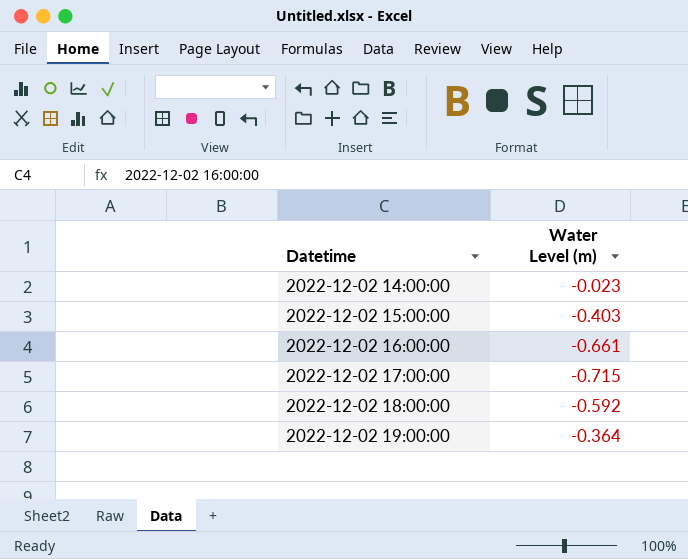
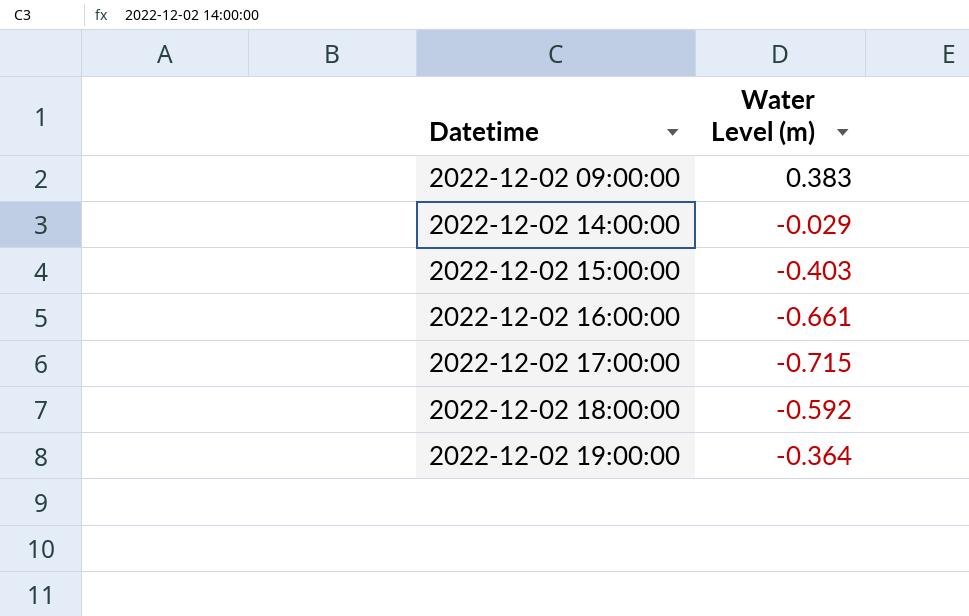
row 2022-12-02 09:00:00: none -> 0.383
2022-12-02 14:00:00 | Water Level (m): -0.023 -> -0.029

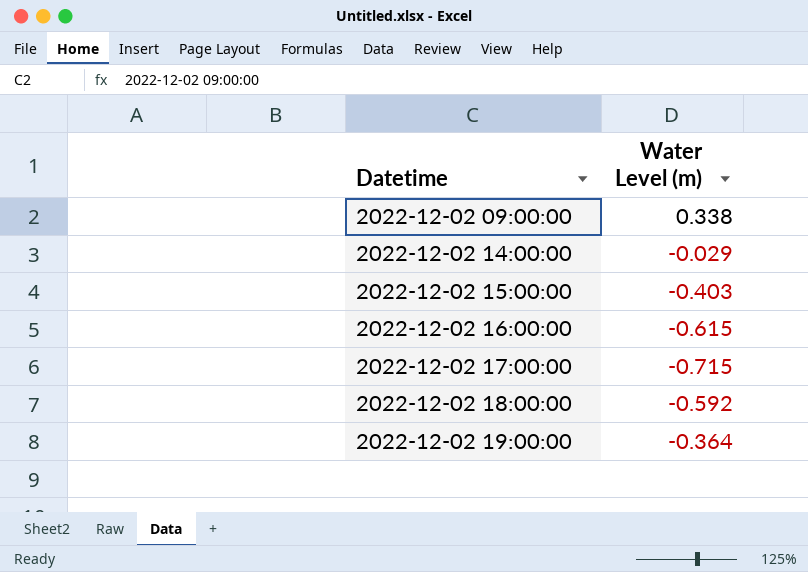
2022-12-02 09:00:00 | Water Level (m): 0.383 -> 0.338
2022-12-02 16:00:00 | Water Level (m): -0.661 -> -0.615

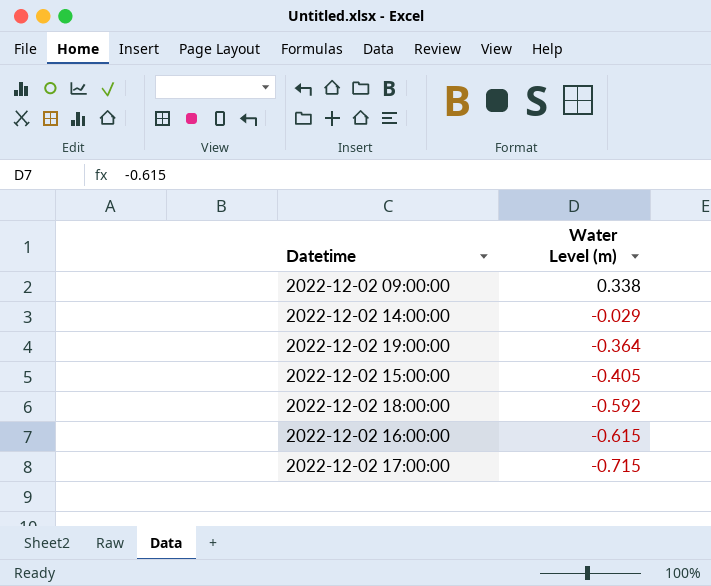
row order: Datetime ascending -> Water Level (m) descending
2022-12-02 15:00:00 | Water Level (m): -0.403 -> -0.405

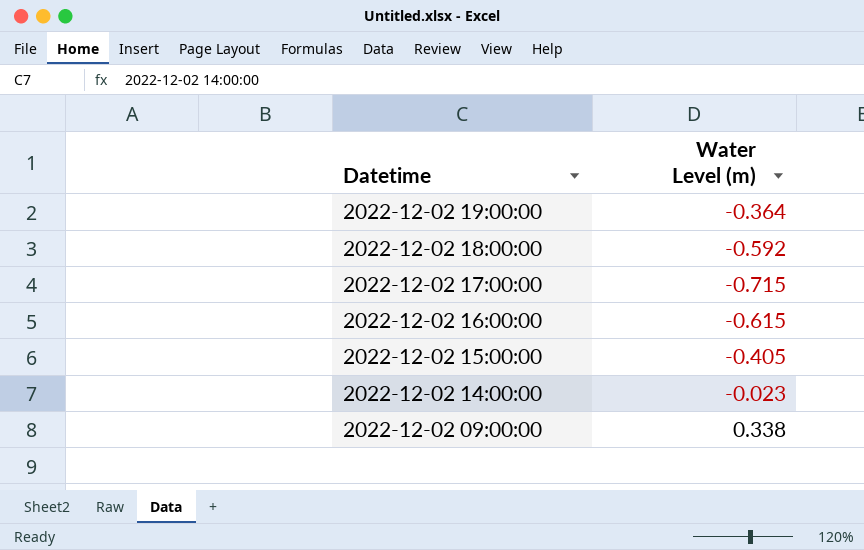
row order: Water Level (m) descending -> Datetime descending
2022-12-02 14:00:00 | Water Level (m): -0.029 -> -0.023

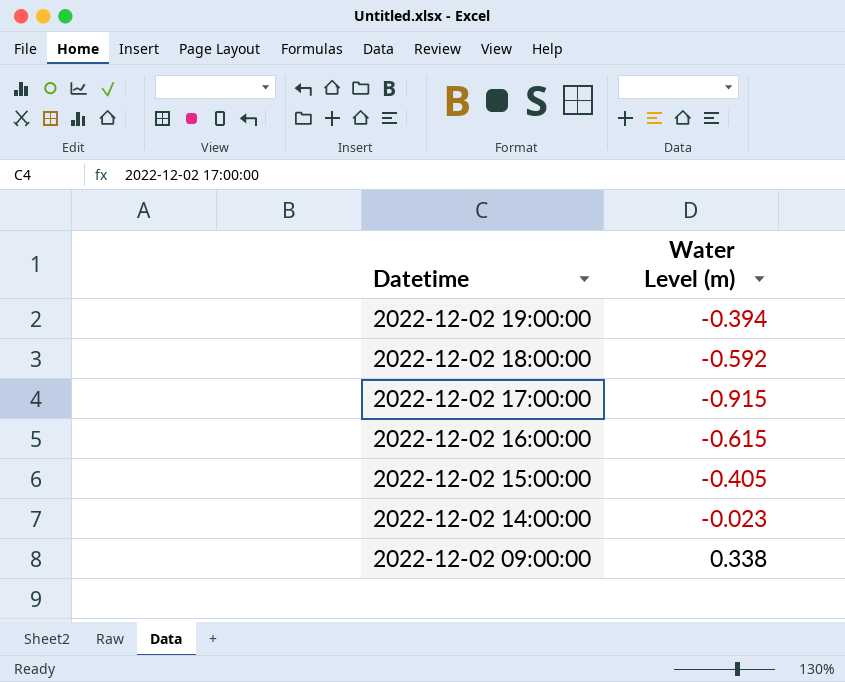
2022-12-02 19:00:00 | Water Level (m): -0.364 -> -0.394
2022-12-02 17:00:00 | Water Level (m): -0.715 -> -0.915

